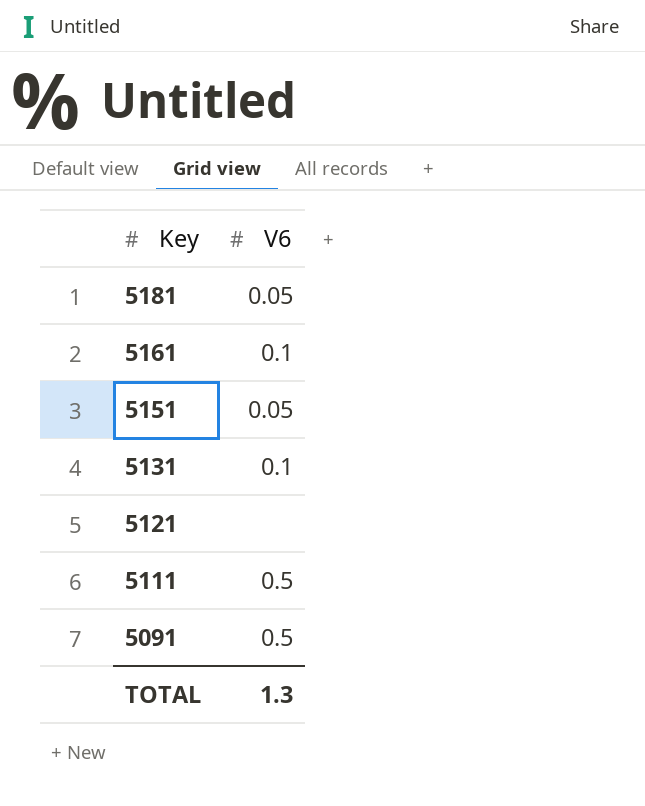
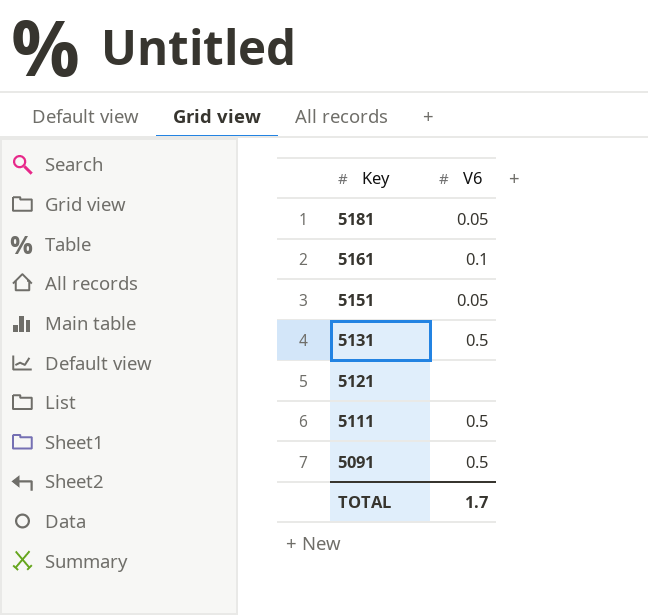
5131 | V6: 0.1 -> 0.5
TOTAL | V6: 1.3 -> 1.7

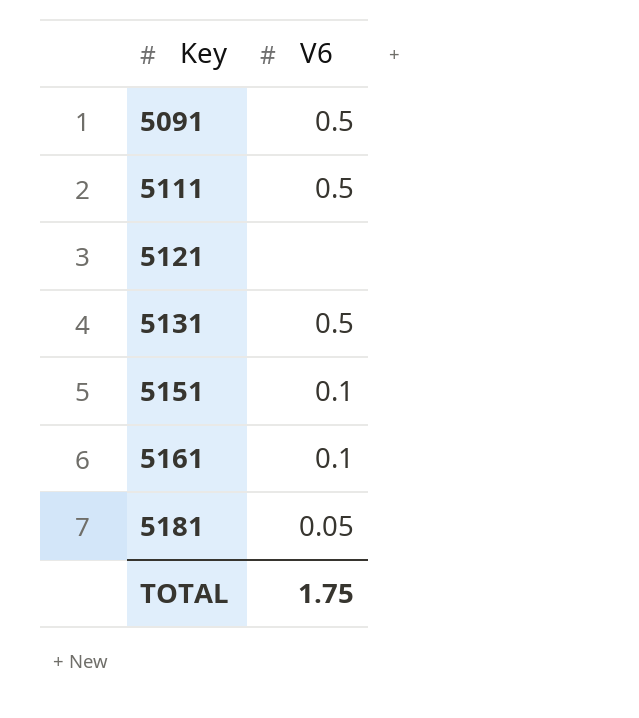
row order: Key descending -> Key ascending
5151 | V6: 0.05 -> 0.1
TOTAL | V6: 1.7 -> 1.75

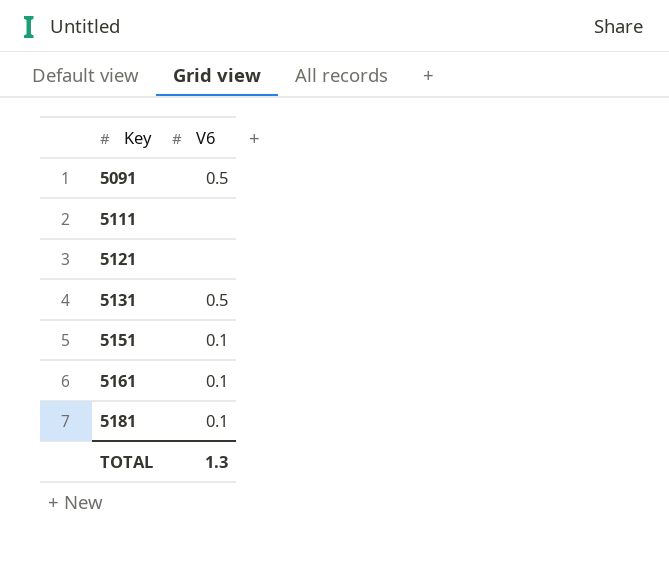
5111 | V6: 0.5 -> none
5181 | V6: 0.05 -> 0.1
TOTAL | V6: 1.75 -> 1.3

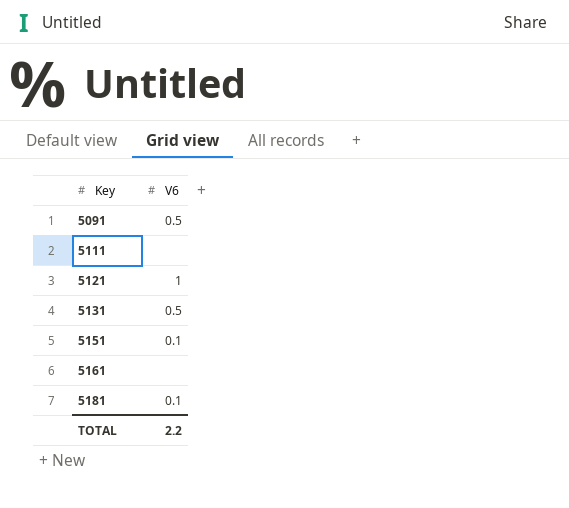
5121 | V6: none -> 1
5161 | V6: 0.1 -> none
TOTAL | V6: 1.3 -> 2.2

